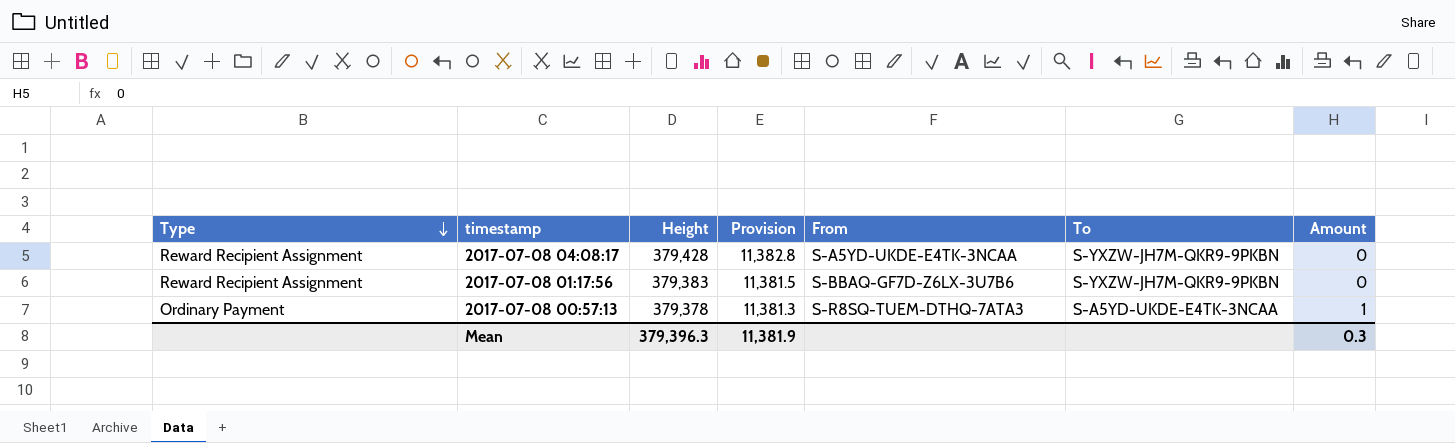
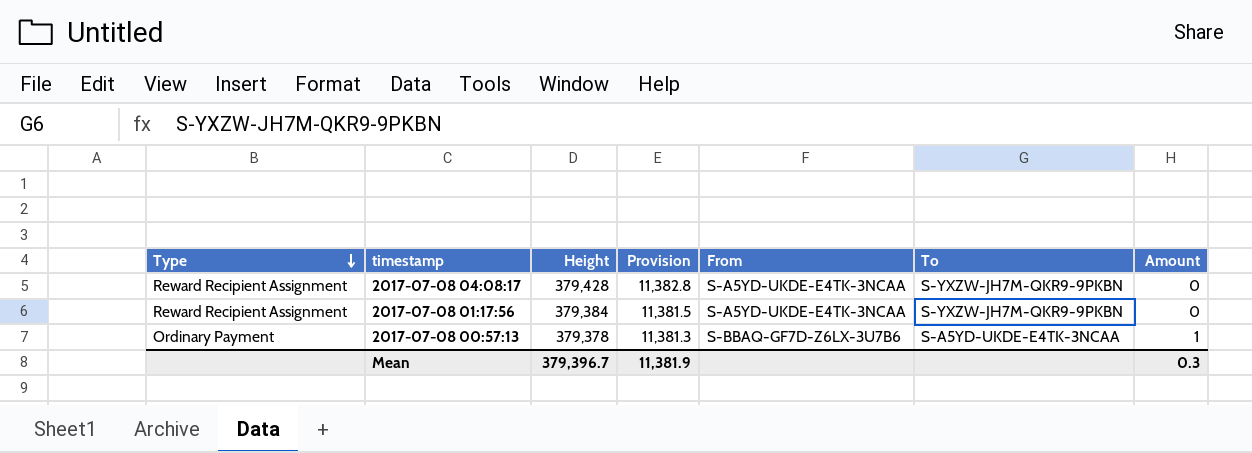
2017-07-08 01:17:56 | Height: 379,383 -> 379,384
2017-07-08 01:17:56 | From: S-BBAQ-GF7D-Z6LX-3U7B6 -> S-A5YD-UKDE-E4TK-3NCAA
2017-07-08 00:57:13 | From: S-R8SQ-TUEM-DTHQ-7ATA3 -> S-BBAQ-GF7D-Z6LX-3U7B6
Mean | Height: 379,396.3 -> 379,396.7

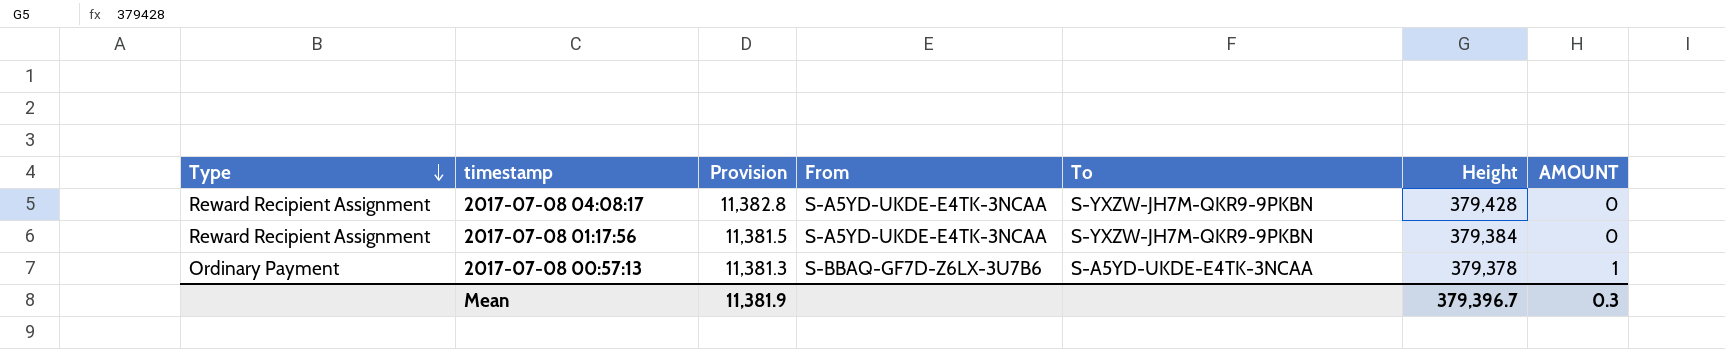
column Height | position: 3 -> 6
column name: Amount -> AMOUNT

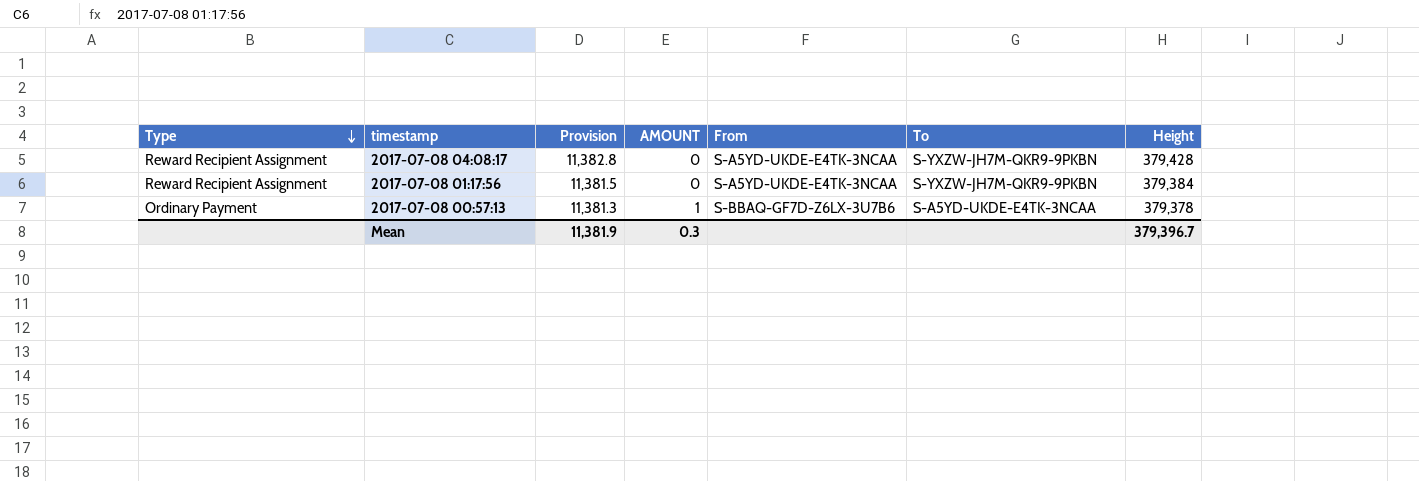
column AMOUNT | position: 7 -> 4

